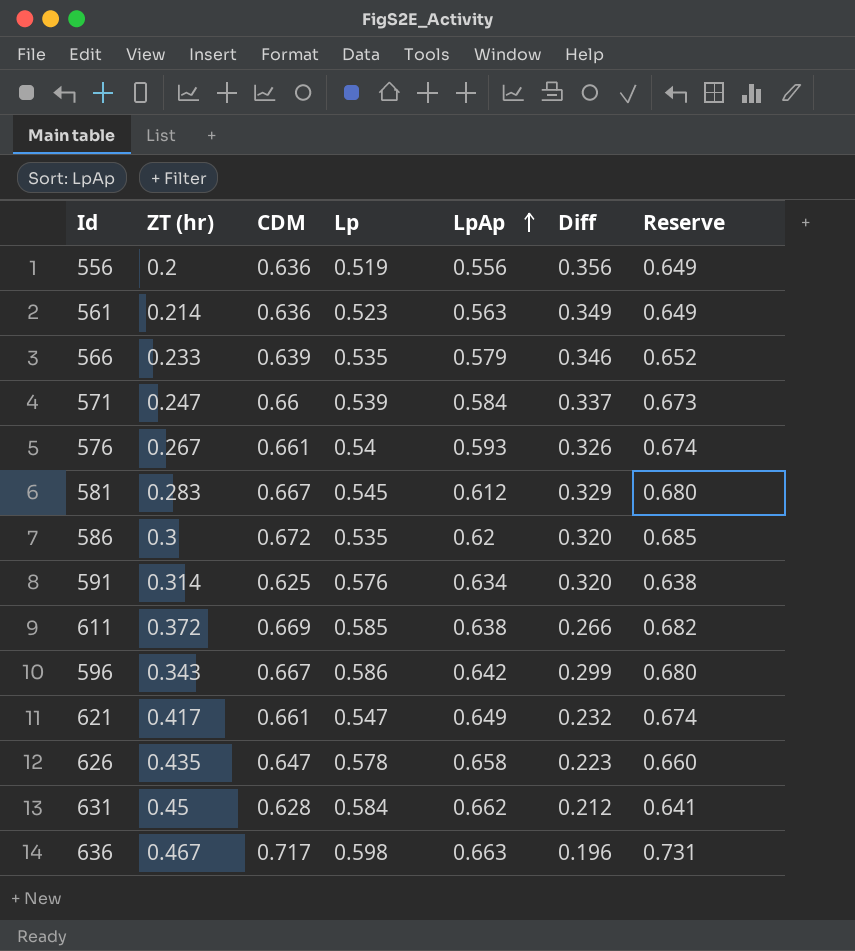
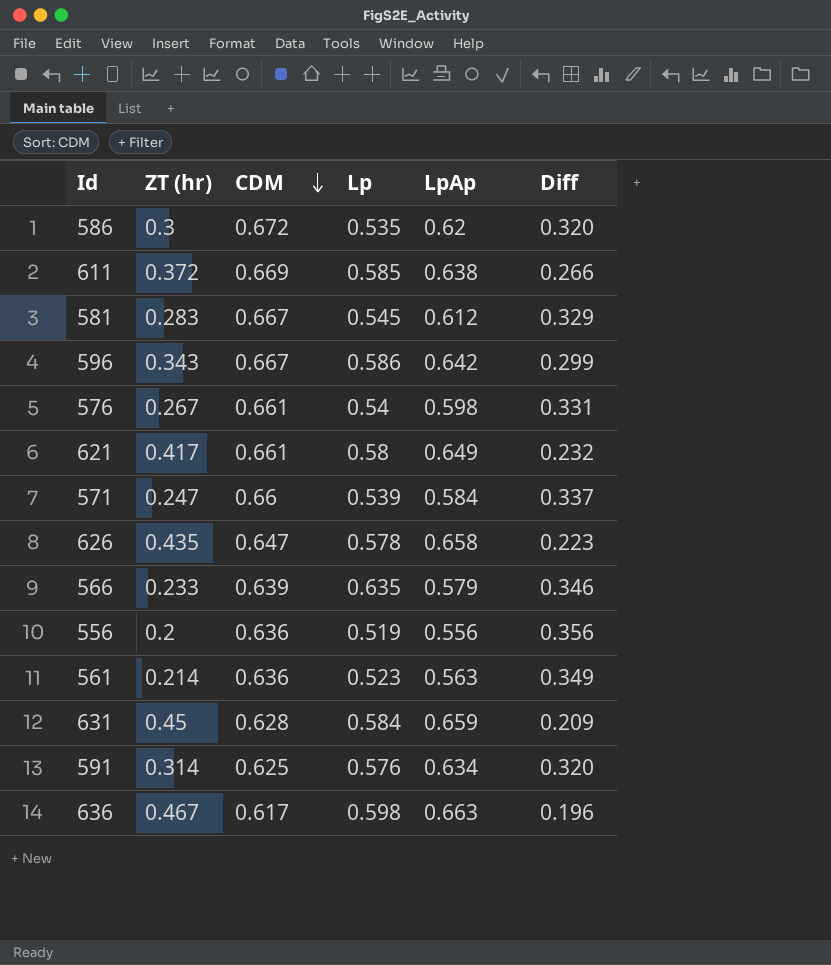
row order: LpAp ascending -> CDM descending
column Reserve | formula: [CDM] * 1.02 -> none
576 | LpAp: 0.593 -> 0.598
576 | Diff: 0.326 -> 0.331
621 | Lp: 0.547 -> 0.58
566 | Lp: 0.535 -> 0.635
631 | LpAp: 0.662 -> 0.659
631 | Diff: 0.212 -> 0.209
636 | CDM: 0.717 -> 0.617

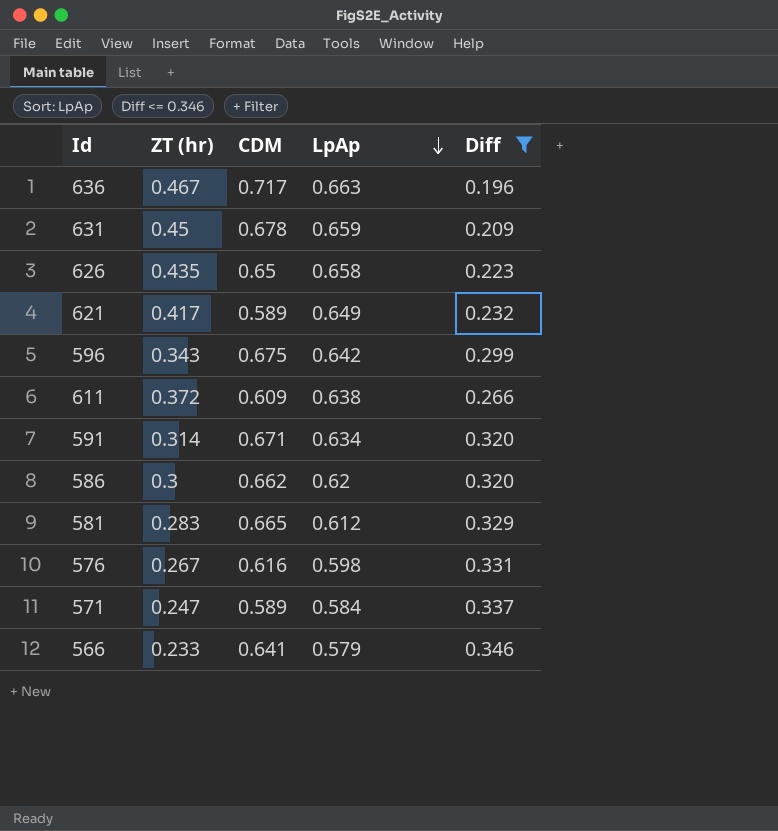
filter: none -> Diff <= 0.346
row order: CDM descending -> LpAp descending
column Lp | position: 4 -> none
636 | CDM: 0.617 -> 0.717
631 | CDM: 0.628 -> 0.678
626 | CDM: 0.647 -> 0.65
621 | CDM: 0.661 -> 0.589
596 | CDM: 0.667 -> 0.675
611 | CDM: 0.669 -> 0.609
591 | CDM: 0.625 -> 0.671
586 | CDM: 0.672 -> 0.662
581 | CDM: 0.667 -> 0.665
576 | CDM: 0.661 -> 0.616
571 | CDM: 0.66 -> 0.589
566 | CDM: 0.639 -> 0.641

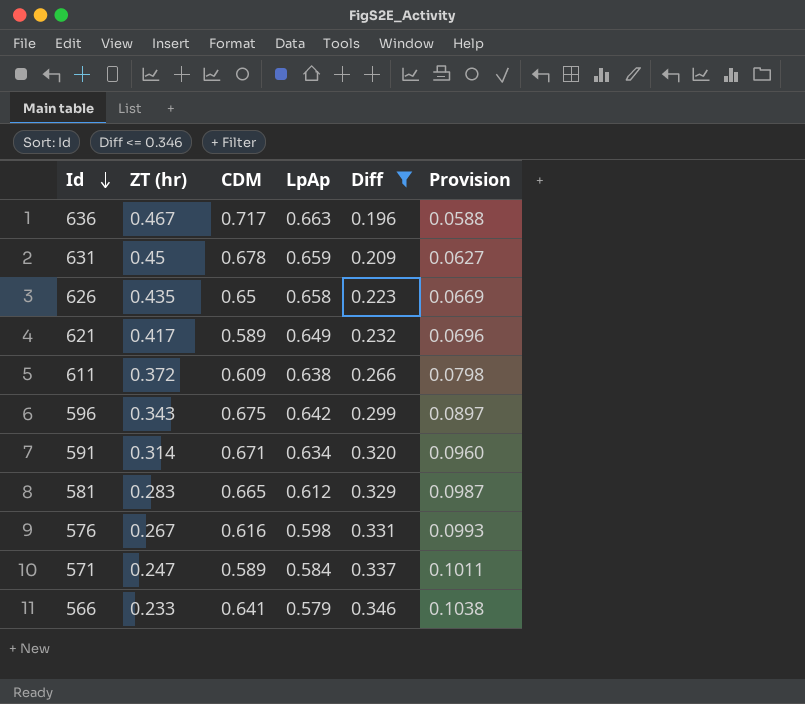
row order: LpAp descending -> Id descending
column Provision | formula: none -> [Diff] * 0.3
row 586: 0.3 | 0.662 | 0.62 | 0.320 -> none

